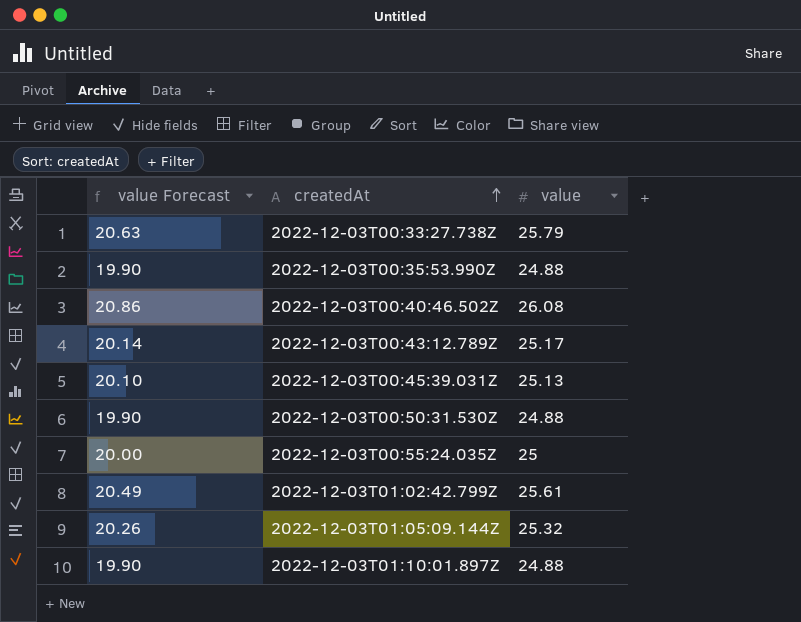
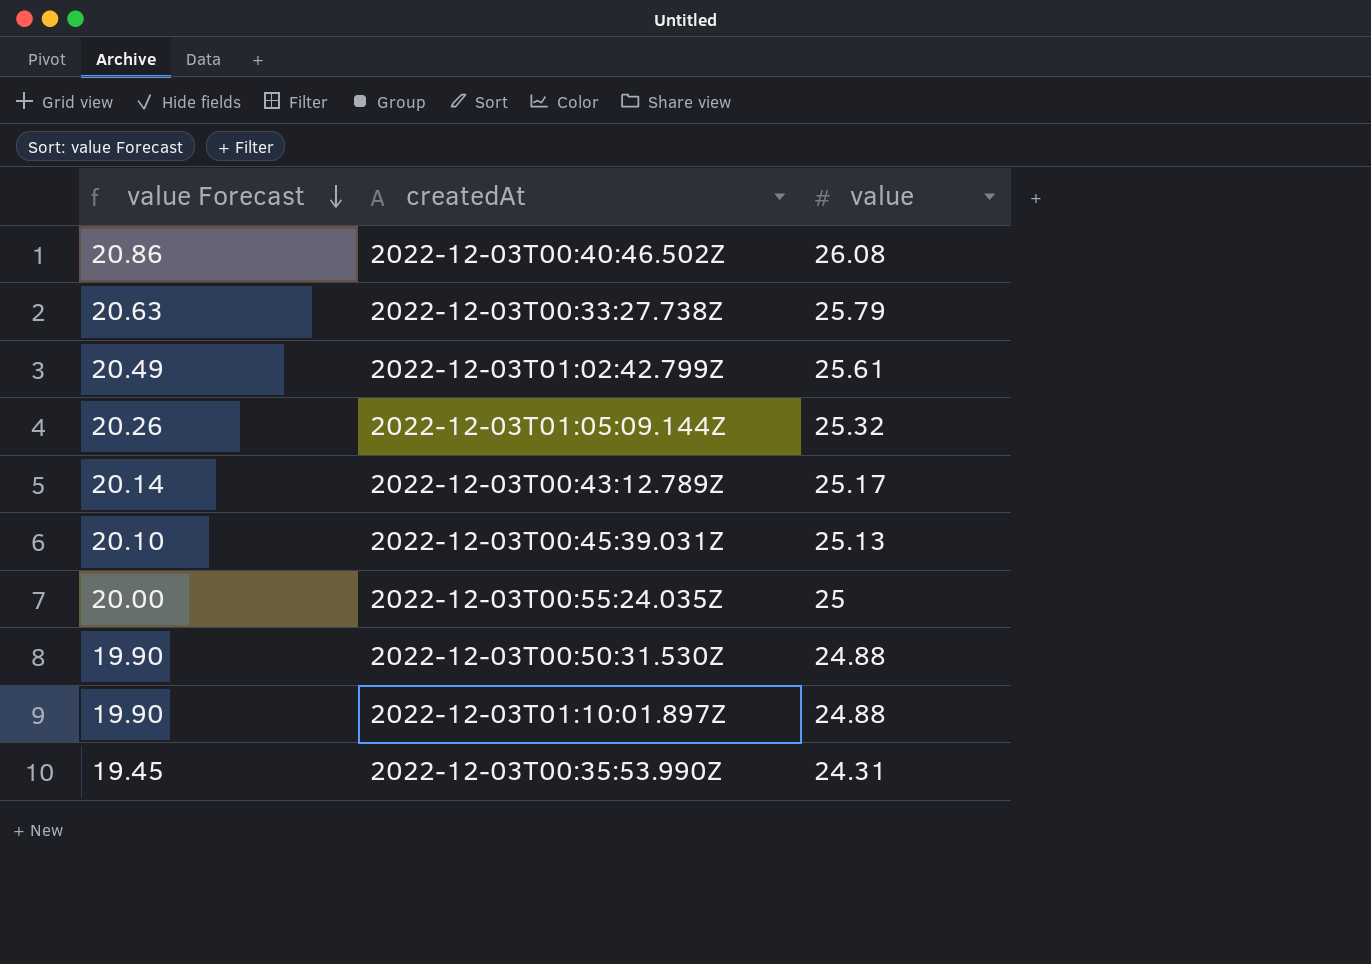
row order: createdAt ascending -> value Forecast descending
2022-12-03T00:35:53.990Z | value Forecast: 19.90 -> 19.45
2022-12-03T00:35:53.990Z | value: 24.88 -> 24.31

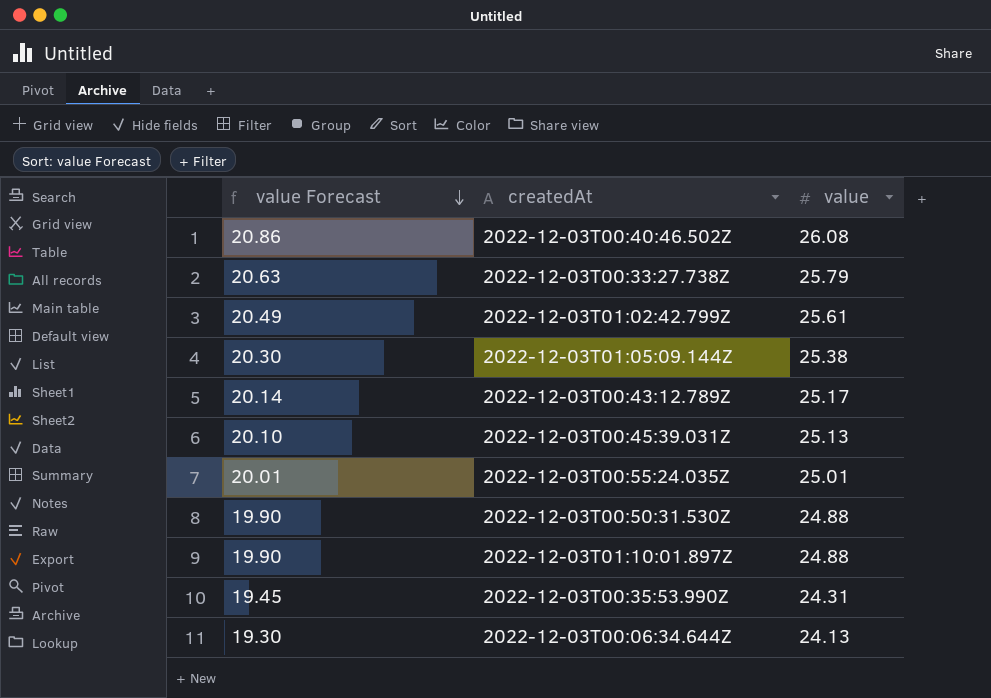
2022-12-03T01:05:09.144Z | value Forecast: 20.26 -> 20.30
2022-12-03T01:05:09.144Z | value: 25.32 -> 25.38
2022-12-03T00:55:24.035Z | value Forecast: 20.00 -> 20.01
2022-12-03T00:55:24.035Z | value: 25 -> 25.01
row 2022-12-03T00:06:34.644Z: none -> 19.30 | 24.13

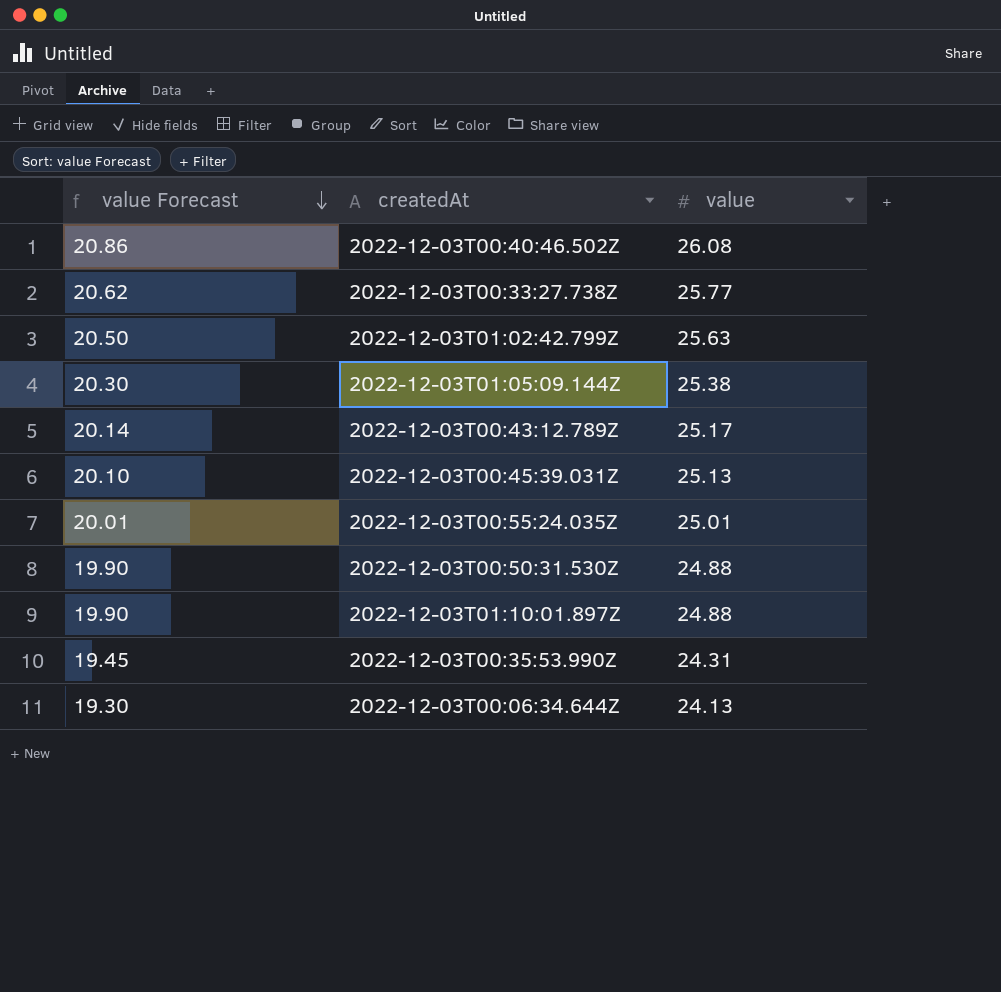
2022-12-03T00:33:27.738Z | value Forecast: 20.63 -> 20.62
2022-12-03T00:33:27.738Z | value: 25.79 -> 25.77
2022-12-03T01:02:42.799Z | value Forecast: 20.49 -> 20.50
2022-12-03T01:02:42.799Z | value: 25.61 -> 25.63

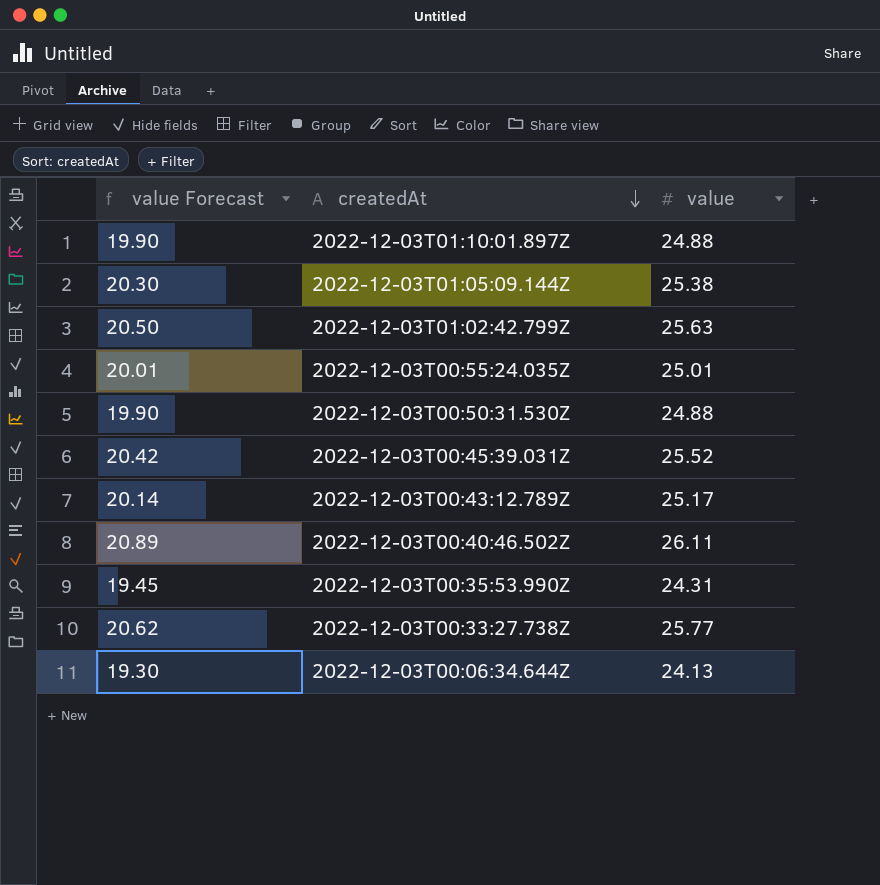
row order: value Forecast descending -> createdAt descending
2022-12-03T00:45:39.031Z | value Forecast: 20.10 -> 20.42
2022-12-03T00:45:39.031Z | value: 25.13 -> 25.52
2022-12-03T00:40:46.502Z | value Forecast: 20.86 -> 20.89
2022-12-03T00:40:46.502Z | value: 26.08 -> 26.11

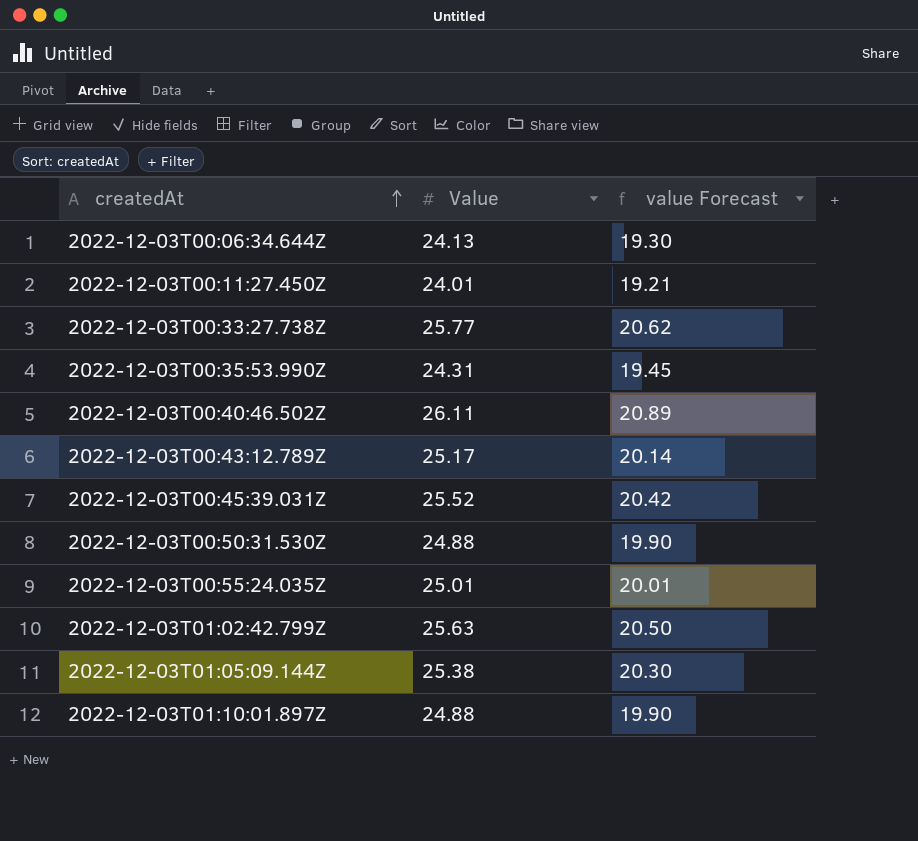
row order: createdAt descending -> createdAt ascending
column name: value -> Value
column value Forecast | position: 1 -> 3
row 2022-12-03T00:11:27.450Z: none -> 24.01 | 19.21

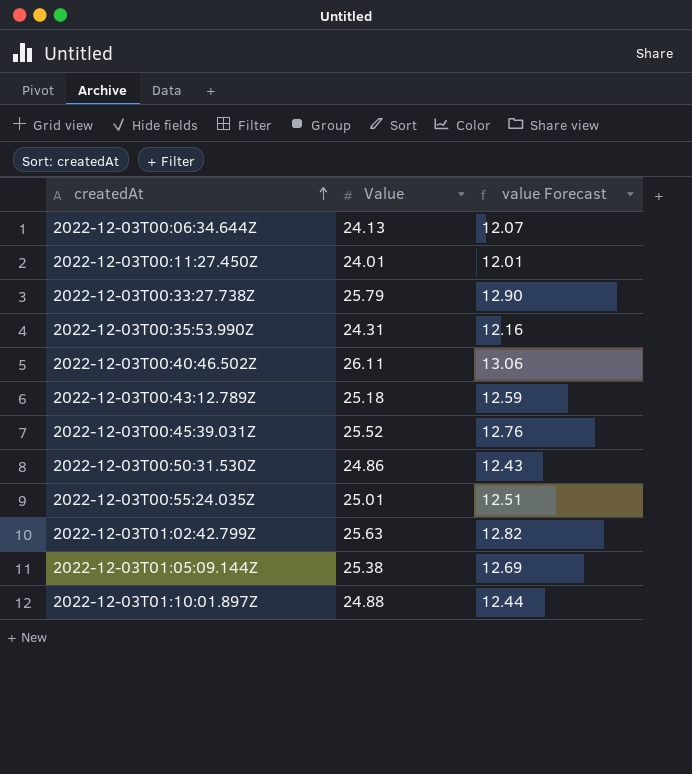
column value Forecast | formula: [Value] * 0.8 -> [Value] * 0.5
2022-12-03T00:33:27.738Z | Value: 25.77 -> 25.79
2022-12-03T00:43:12.789Z | Value: 25.17 -> 25.18
2022-12-03T00:50:31.530Z | Value: 24.88 -> 24.86

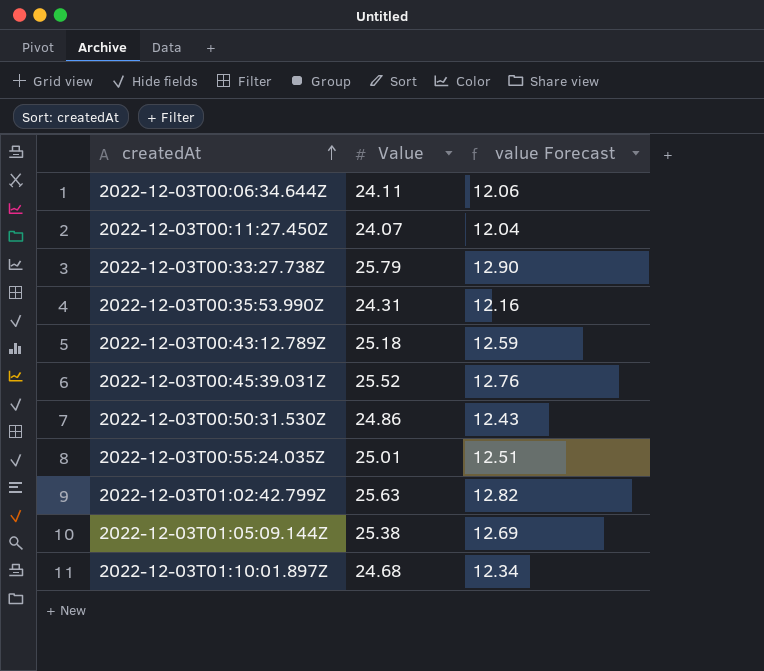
row 2022-12-03T00:40:46.502Z: 26.11 | 13.06 -> none
2022-12-03T00:06:34.644Z | Value: 24.13 -> 24.11
2022-12-03T00:06:34.644Z | value Forecast: 12.07 -> 12.06
2022-12-03T00:11:27.450Z | Value: 24.01 -> 24.07
2022-12-03T00:11:27.450Z | value Forecast: 12.01 -> 12.04
2022-12-03T01:10:01.897Z | Value: 24.88 -> 24.68
2022-12-03T01:10:01.897Z | value Forecast: 12.44 -> 12.34

